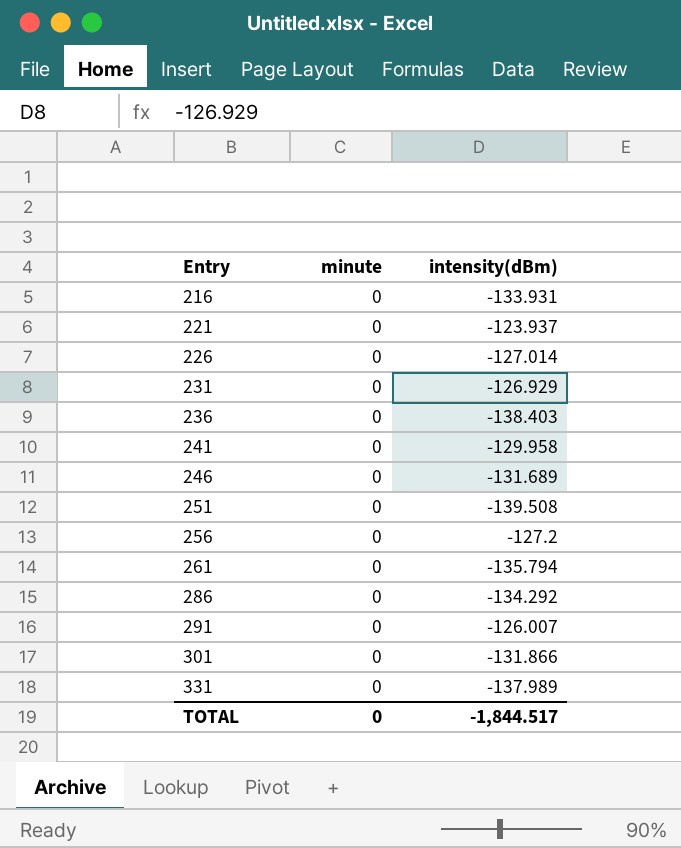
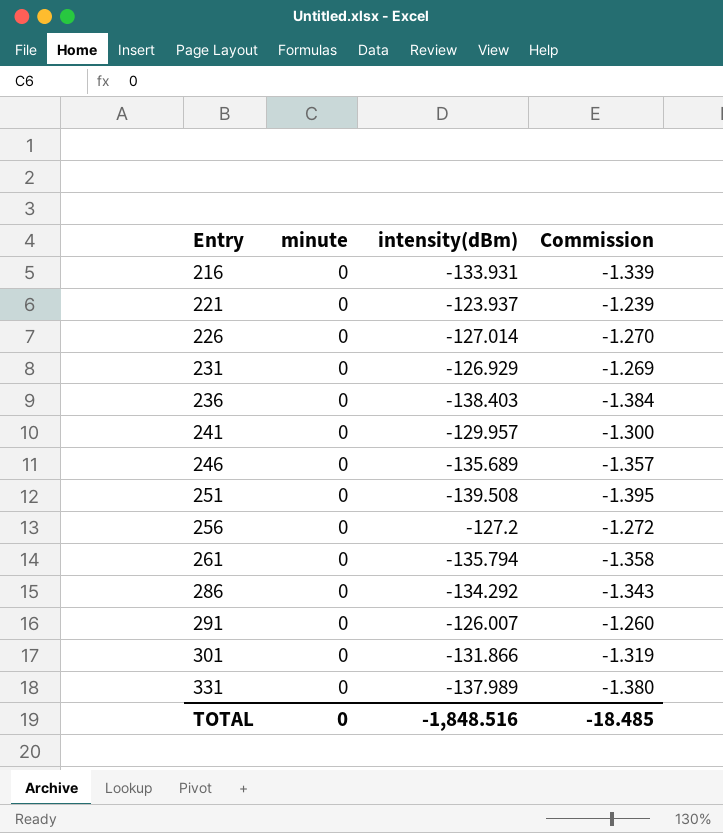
column Commission | formula: none -> [intensity(dBm)] * 0.01
241 | intensity(dBm): -129.958 -> -129.957
246 | intensity(dBm): -131.689 -> -135.689
TOTAL | intensity(dBm): -1,844.517 -> -1,848.516

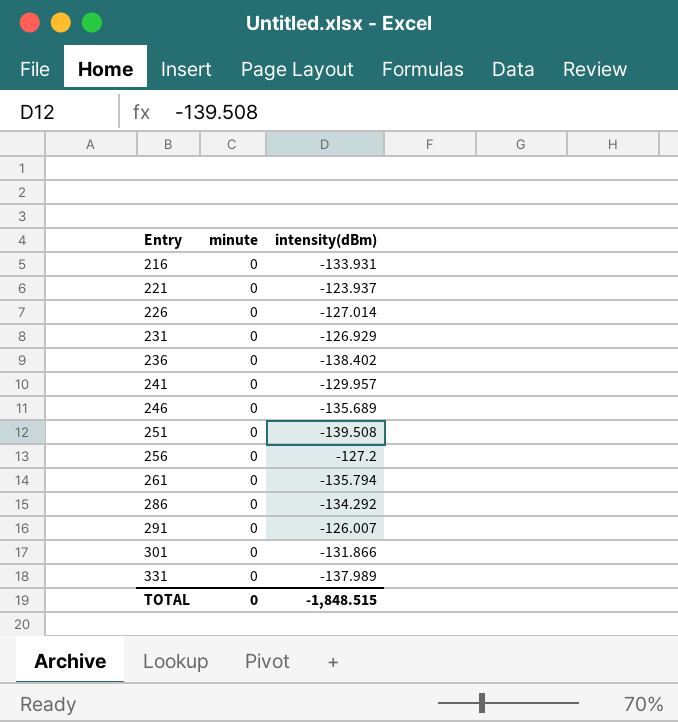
column Commission | formula: [intensity(dBm)] * 0.01 -> none
236 | intensity(dBm): -138.403 -> -138.402
TOTAL | intensity(dBm): -1,848.516 -> -1,848.515

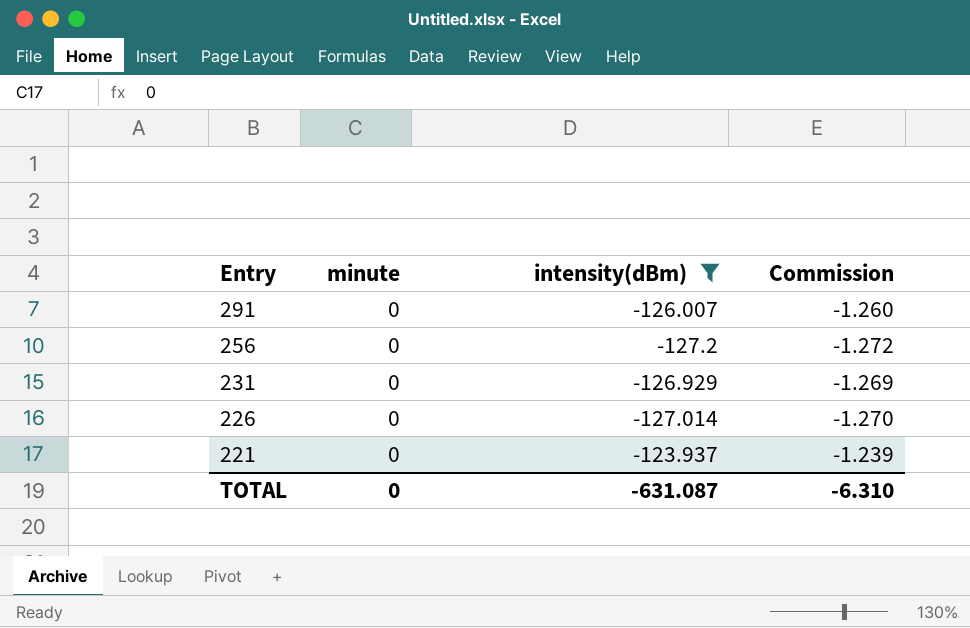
filter: none -> intensity(dBm) >= -127.2
row order: Entry ascending -> Entry descending
column Commission | formula: none -> [intensity(dBm)] * 0.01
TOTAL | intensity(dBm): -1,848.515 -> -631.087

